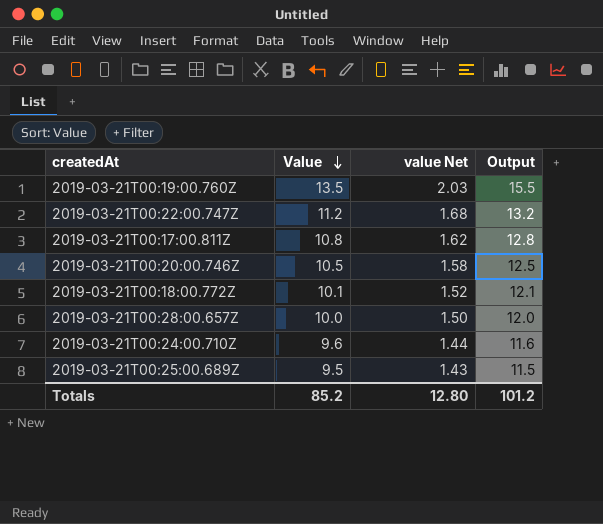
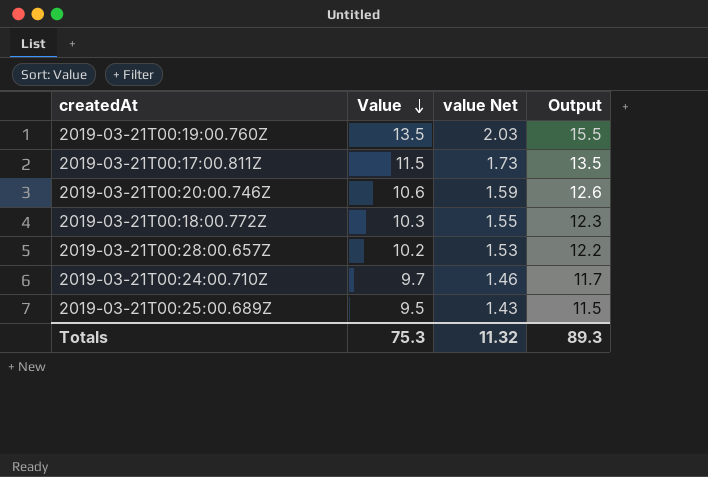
row 2019-03-21T00:22:00.747Z: 11.2 | 1.68 | 13.2 -> none
2019-03-21T00:17:00.811Z | Value: 10.8 -> 11.5
2019-03-21T00:17:00.811Z | value Net: 1.62 -> 1.73
2019-03-21T00:17:00.811Z | Output: 12.8 -> 13.5
2019-03-21T00:20:00.746Z | Value: 10.5 -> 10.6
2019-03-21T00:20:00.746Z | value Net: 1.58 -> 1.59
2019-03-21T00:20:00.746Z | Output: 12.5 -> 12.6
2019-03-21T00:18:00.772Z | Value: 10.1 -> 10.3
2019-03-21T00:18:00.772Z | value Net: 1.52 -> 1.55
2019-03-21T00:18:00.772Z | Output: 12.1 -> 12.3
2019-03-21T00:28:00.657Z | Value: 10.0 -> 10.2
2019-03-21T00:28:00.657Z | value Net: 1.50 -> 1.53
2019-03-21T00:28:00.657Z | Output: 12.0 -> 12.2
2019-03-21T00:24:00.710Z | Value: 9.6 -> 9.7
2019-03-21T00:24:00.710Z | value Net: 1.44 -> 1.46
2019-03-21T00:24:00.710Z | Output: 11.6 -> 11.7
Totals | Value: 85.2 -> 75.3
Totals | value Net: 12.80 -> 11.32
Totals | Output: 101.2 -> 89.3

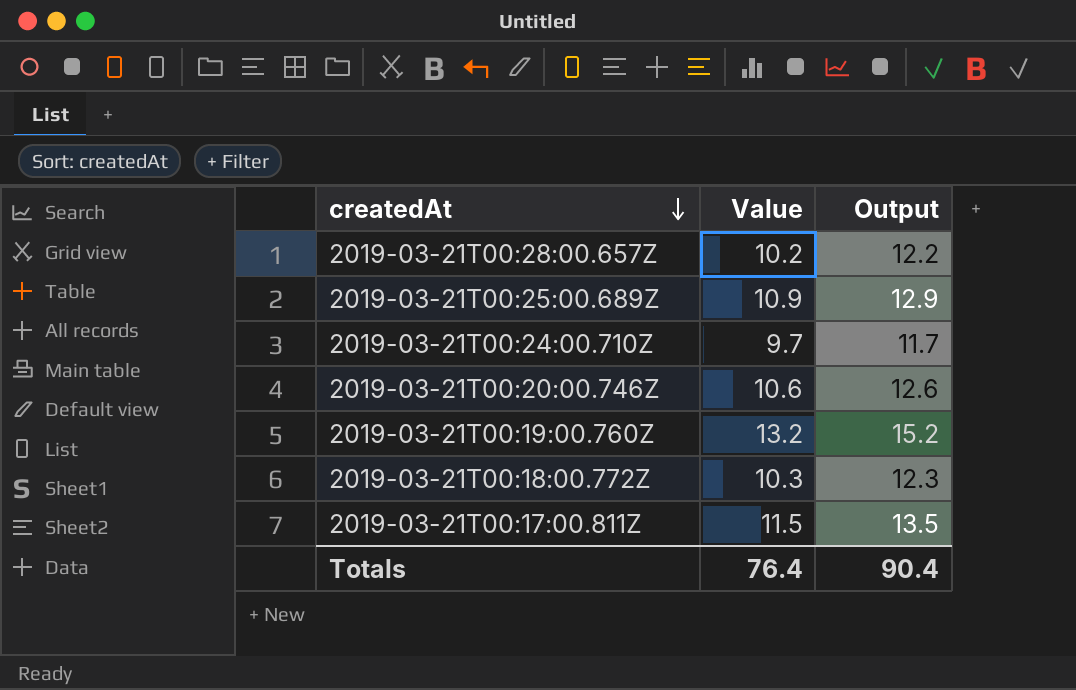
row order: Value descending -> createdAt descending
column value Net | formula: [Value] * 0.15 -> none
2019-03-21T00:25:00.689Z | Value: 9.5 -> 10.9
2019-03-21T00:25:00.689Z | Output: 11.5 -> 12.9
2019-03-21T00:19:00.760Z | Value: 13.5 -> 13.2
2019-03-21T00:19:00.760Z | Output: 15.5 -> 15.2
Totals | Value: 75.3 -> 76.4
Totals | Output: 89.3 -> 90.4

